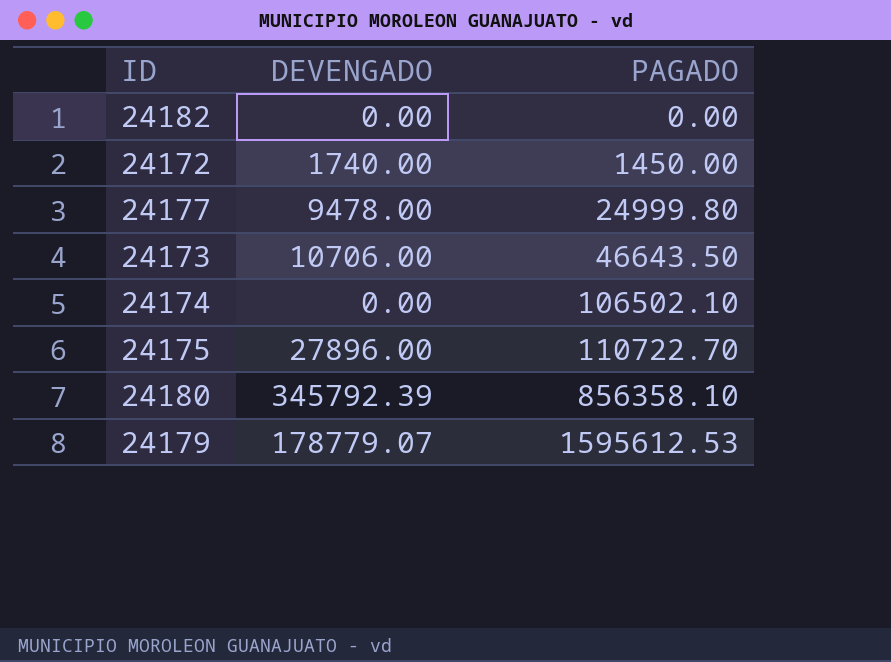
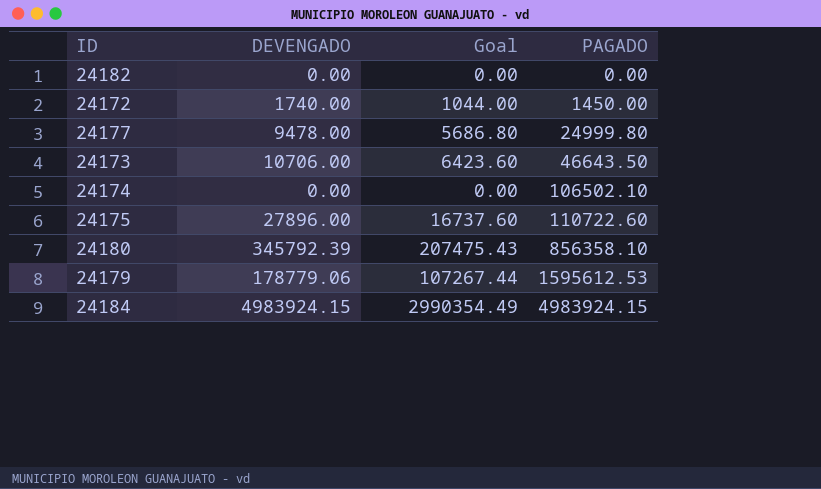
column Goal | formula: none -> [DEVENGADO] * 0.6
24175 | PAGADO: 110722.70 -> 110722.60
24179 | DEVENGADO: 178779.07 -> 178779.06
row 24184: none -> 4983924.15 | 2990354.49 | 4983924.15

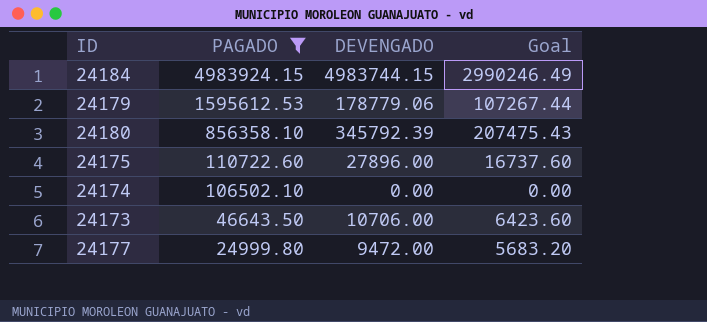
filter: none -> PAGADO >= 24999.80
row order: PAGADO ascending -> PAGADO descending
column PAGADO | position: 4 -> 2
24184 | DEVENGADO: 4983924.15 -> 4983744.15
24184 | Goal: 2990354.49 -> 2990246.49
24177 | DEVENGADO: 9478.00 -> 9472.00
24177 | Goal: 5686.80 -> 5683.20

